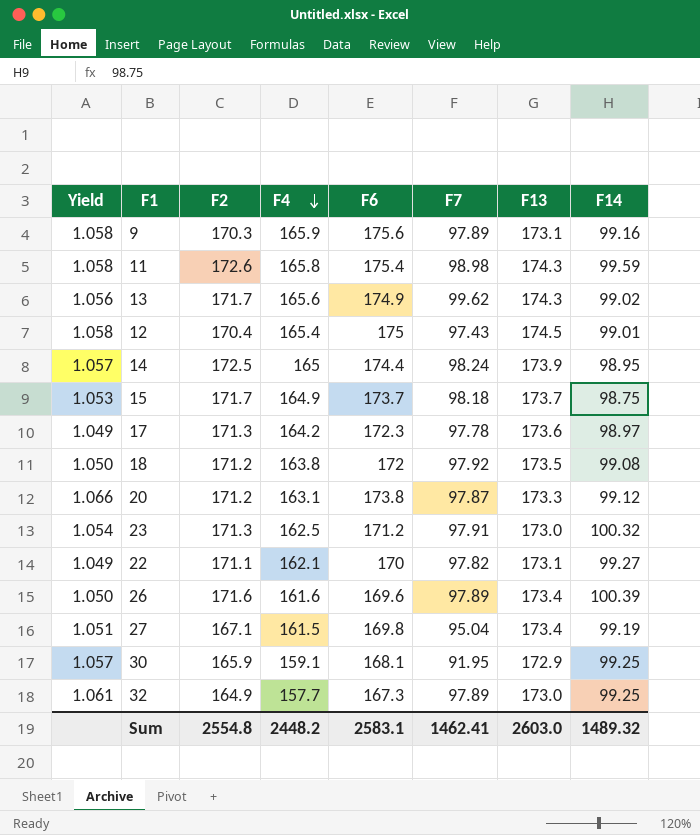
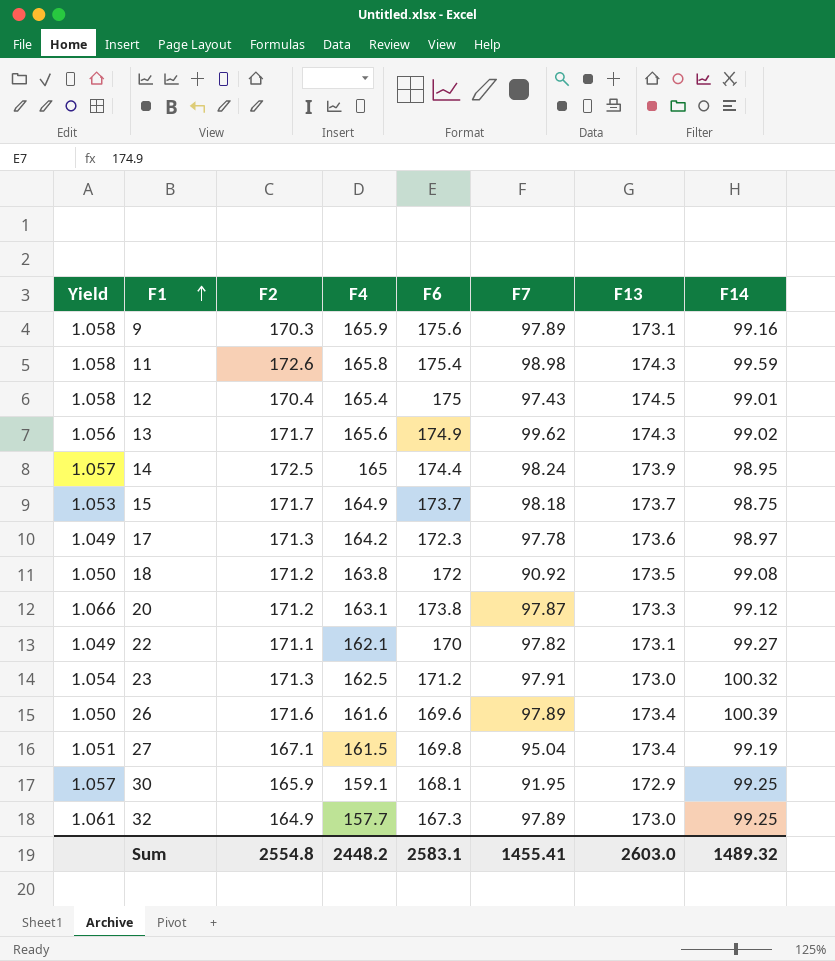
row order: F4 descending -> F1 ascending
18 | F7: 97.92 -> 90.92
Sum | F7: 1462.41 -> 1455.41

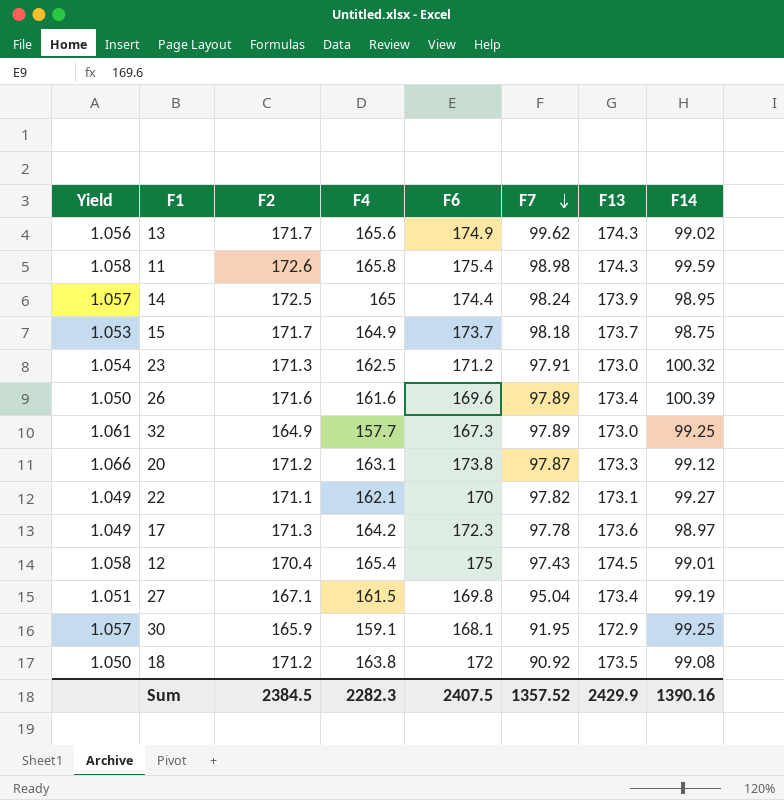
row order: F1 ascending -> F7 descending
row 9: 1.058 | 170.3 | 165.9 | 175.6 | 97.89 | 173.1 | 99.16 -> none
Sum | F2: 2554.8 -> 2384.5
Sum | F4: 2448.2 -> 2282.3
Sum | F6: 2583.1 -> 2407.5
Sum | F7: 1455.41 -> 1357.52
Sum | F13: 2603.0 -> 2429.9
Sum | F14: 1489.32 -> 1390.16

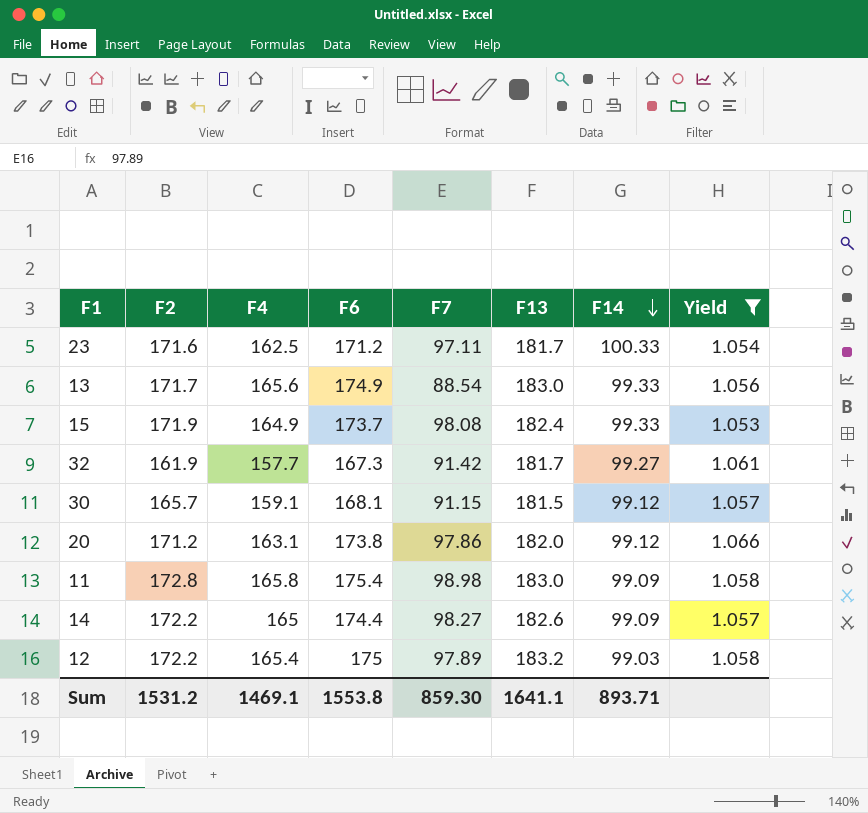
filter: none -> Yield >= 1.053
row order: F7 descending -> F14 descending
column Yield | position: 1 -> 8
23 | F2: 171.3 -> 171.6
23 | F7: 97.91 -> 97.11
23 | F13: 173.0 -> 181.7
23 | F14: 100.32 -> 100.33
13 | F7: 99.62 -> 88.54
13 | F13: 174.3 -> 183.0
13 | F14: 99.02 -> 99.33
15 | F2: 171.7 -> 171.9
15 | F7: 98.18 -> 98.08
15 | F13: 173.7 -> 182.4
15 | F14: 98.75 -> 99.33
32 | F2: 164.9 -> 161.9
32 | F7: 97.89 -> 91.42
32 | F13: 173.0 -> 181.7
32 | F14: 99.25 -> 99.27
30 | F2: 165.9 -> 165.7
30 | F7: 91.95 -> 91.15
30 | F13: 172.9 -> 181.5
30 | F14: 99.25 -> 99.12
20 | F7: 97.87 -> 97.86
20 | F13: 173.3 -> 182.0
11 | F2: 172.6 -> 172.8
11 | F13: 174.3 -> 183.0
11 | F14: 99.59 -> 99.09
14 | F2: 172.5 -> 172.2
14 | F7: 98.24 -> 98.27
14 | F13: 173.9 -> 182.6
14 | F14: 98.95 -> 99.09
12 | F2: 170.4 -> 172.2
12 | F7: 97.43 -> 97.89
12 | F13: 174.5 -> 183.2
12 | F14: 99.01 -> 99.03
Sum | F2: 2384.5 -> 1531.2
Sum | F4: 2282.3 -> 1469.1
Sum | F6: 2407.5 -> 1553.8
Sum | F7: 1357.52 -> 859.30
Sum | F13: 2429.9 -> 1641.1
Sum | F14: 1390.16 -> 893.71

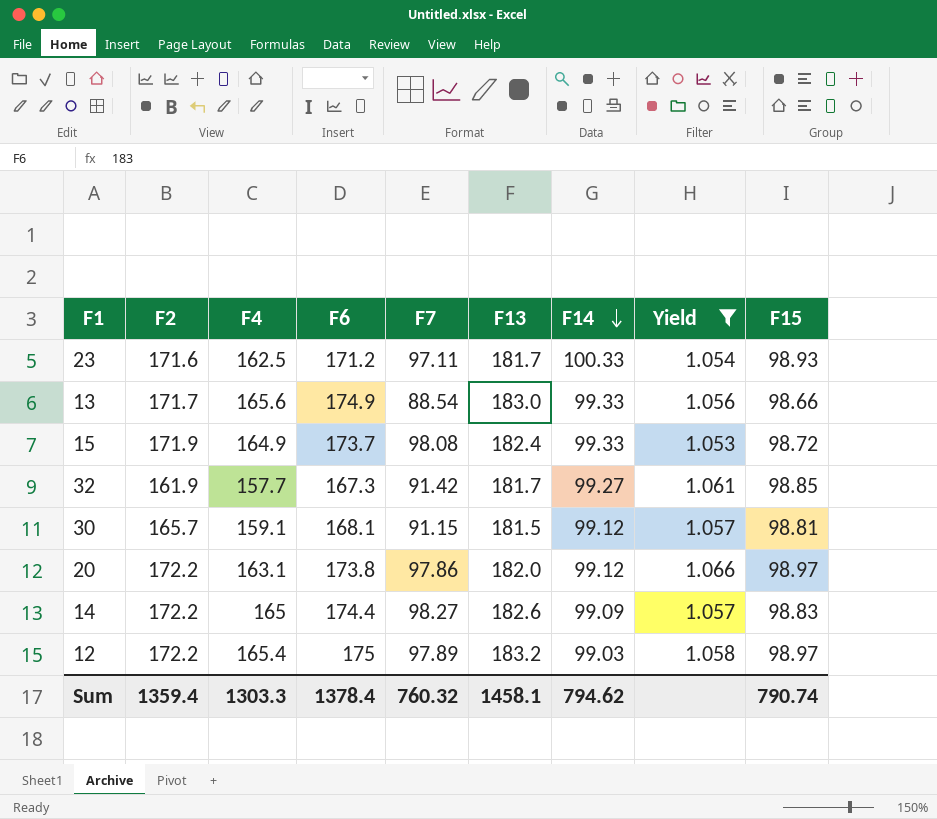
column F15 | position: none -> 9
row 11: 172.8 | 165.8 | 175.4 | 98.98 | 183.0 | 99.09 | 1.058 -> none
20 | F2: 171.2 -> 172.2
Sum | F2: 1531.2 -> 1359.4
Sum | F4: 1469.1 -> 1303.3
Sum | F6: 1553.8 -> 1378.4
Sum | F7: 859.30 -> 760.32
Sum | F13: 1641.1 -> 1458.1
Sum | F14: 893.71 -> 794.62

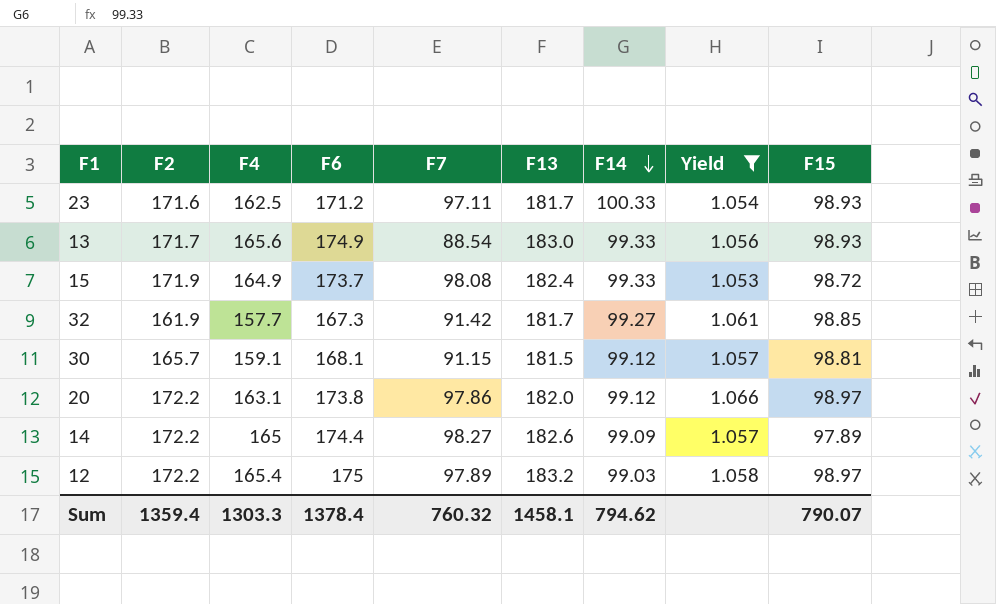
13 | F15: 98.66 -> 98.93
14 | F15: 98.83 -> 97.89
Sum | F15: 790.74 -> 790.07

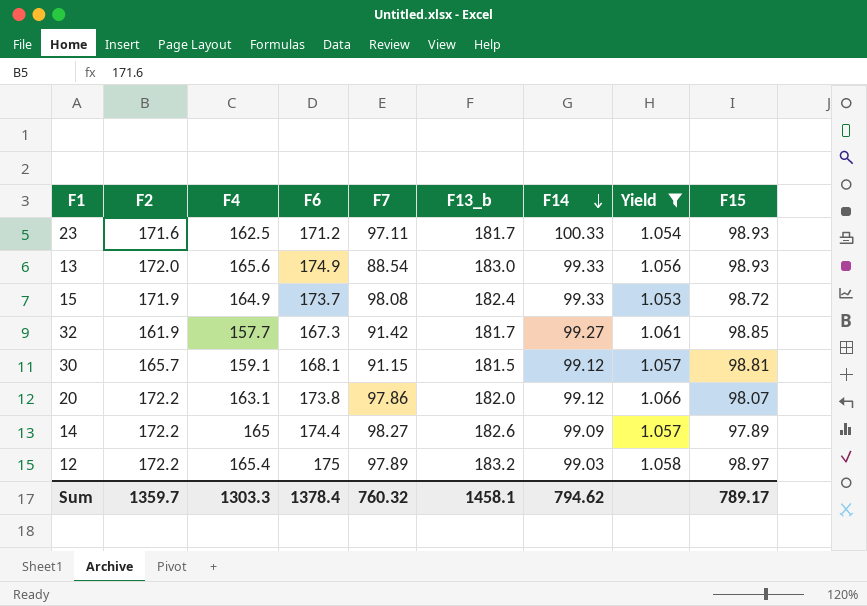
column name: F13 -> F13_b
13 | F2: 171.7 -> 172.0
20 | F15: 98.97 -> 98.07
Sum | F2: 1359.4 -> 1359.7
Sum | F15: 790.07 -> 789.17

